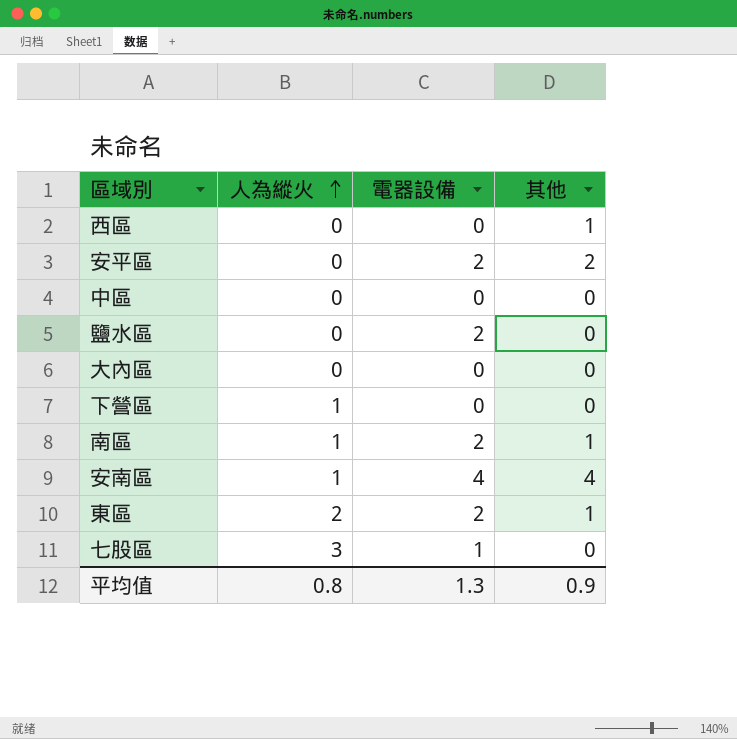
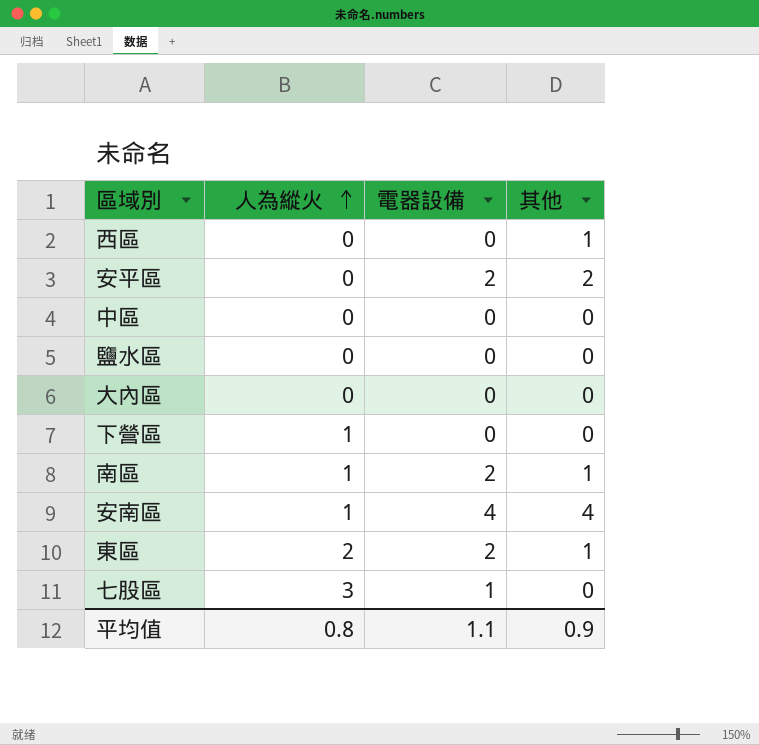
鹽水區 | 電器設備: 2 -> 0
平均值 | 電器設備: 1.3 -> 1.1

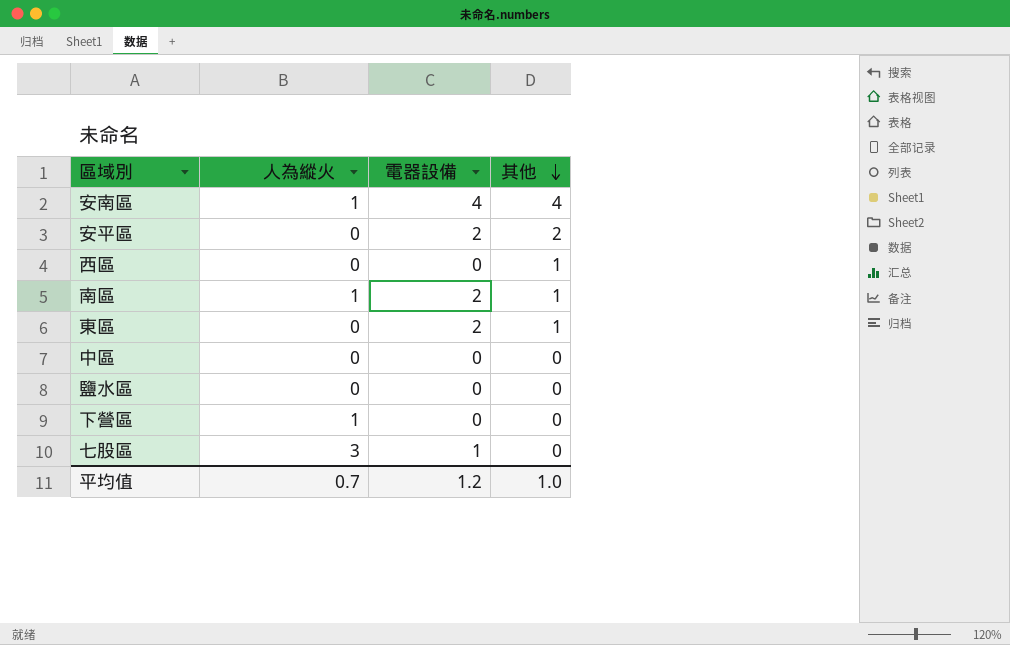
row order: 人為縱火 ascending -> 其他 descending
row 大內區: 0 | 0 | 0 -> none
東區 | 人為縱火: 2 -> 0
平均值 | 人為縱火: 0.8 -> 0.7
平均值 | 電器設備: 1.1 -> 1.2
平均值 | 其他: 0.9 -> 1.0

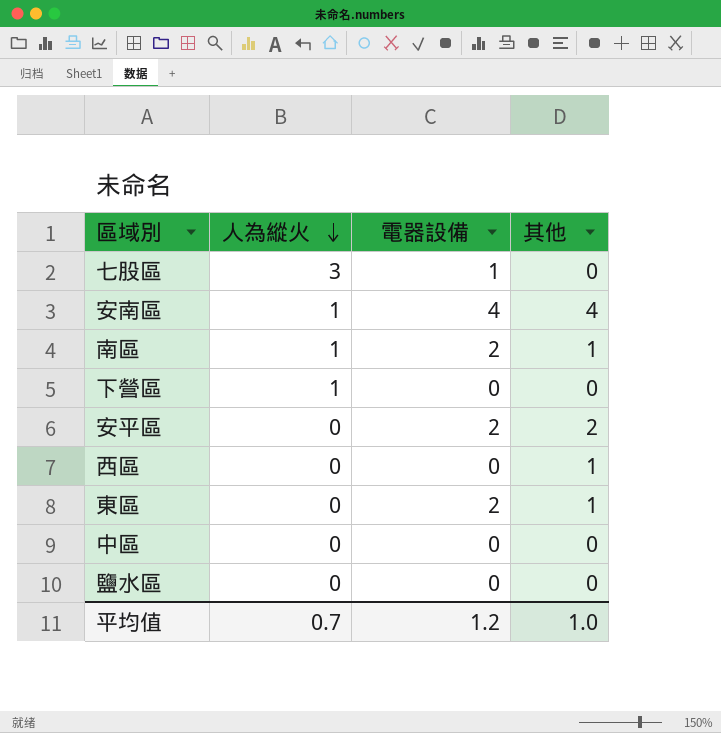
row order: 其他 descending -> 人為縱火 descending

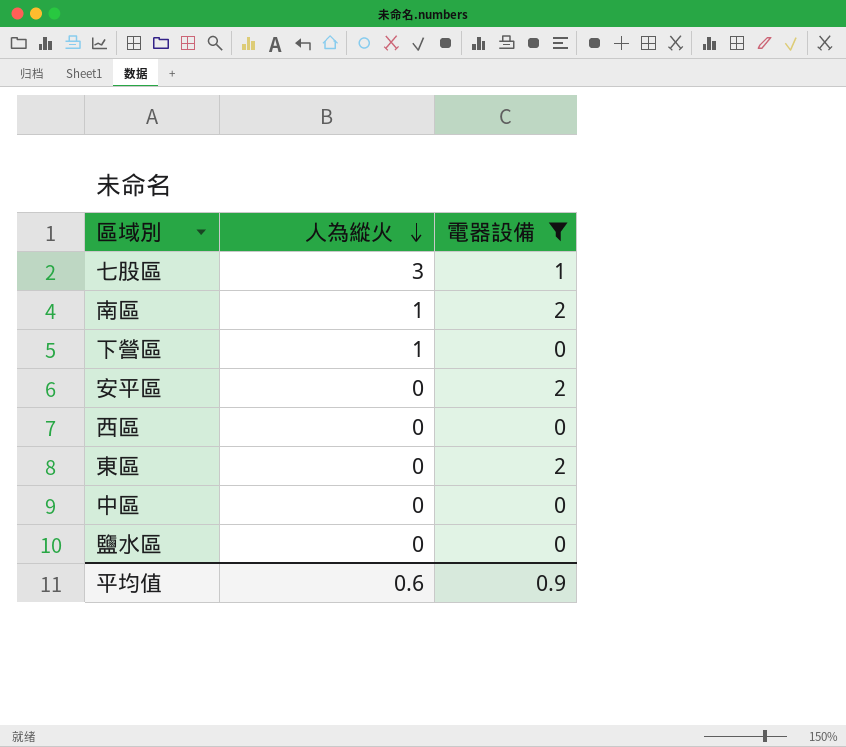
filter: none -> 電器設備 != 4
column 其他 | position: 4 -> none
平均值 | 人為縱火: 0.7 -> 0.6
平均值 | 電器設備: 1.2 -> 0.9

